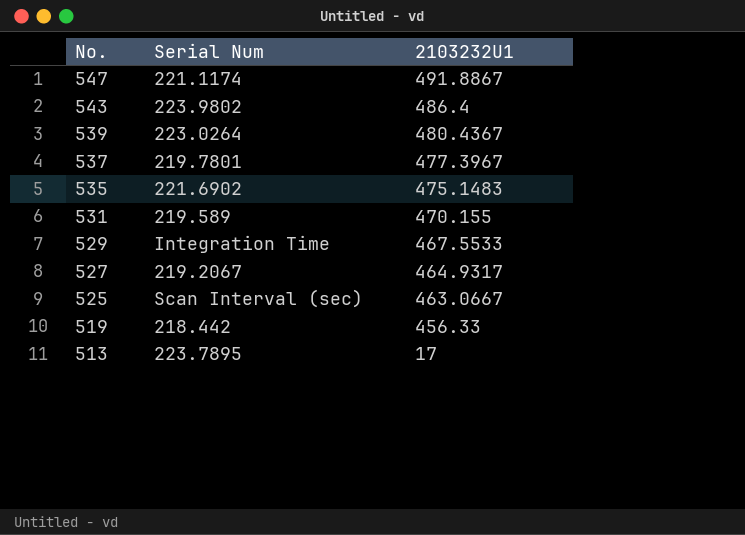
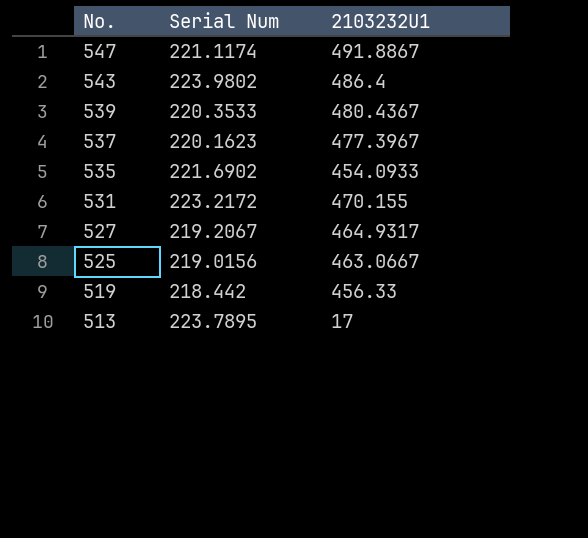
row 529: Integration Time | 467.5533 -> none
539 | Serial Num: 223.0264 -> 220.3533
537 | Serial Num: 219.7801 -> 220.1623
535 | 2103232U1: 475.1483 -> 454.0933
531 | Serial Num: 219.589 -> 223.2172
525 | Serial Num: Scan Interval (sec) -> 219.0156

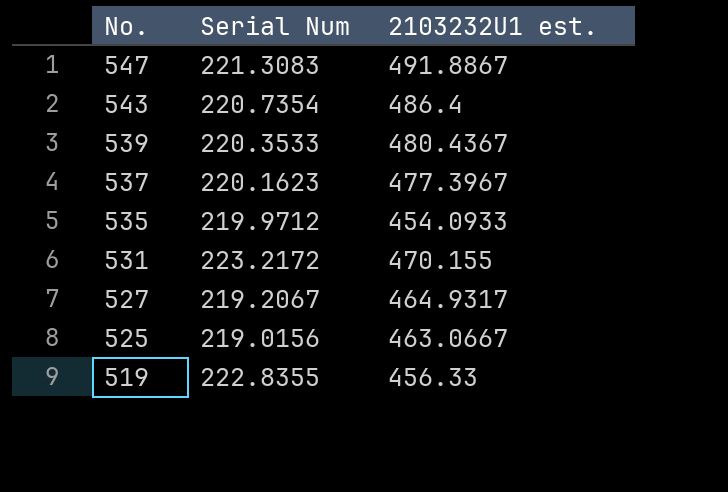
column name: 2103232U1 -> 2103232U1 est.
row 513: 223.7895 | 17 -> none
547 | Serial Num: 221.1174 -> 221.3083
543 | Serial Num: 223.9802 -> 220.7354
535 | Serial Num: 221.6902 -> 219.9712
519 | Serial Num: 218.442 -> 222.8355

